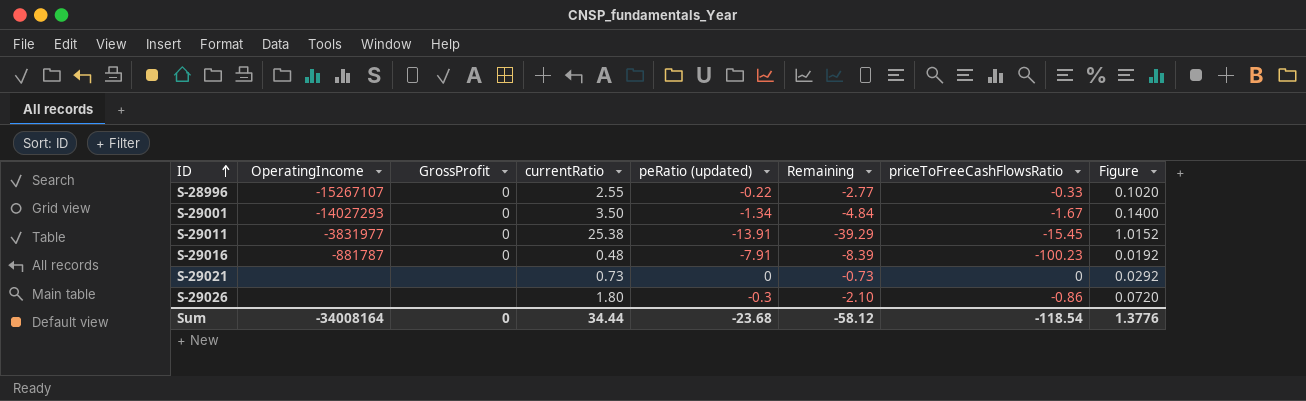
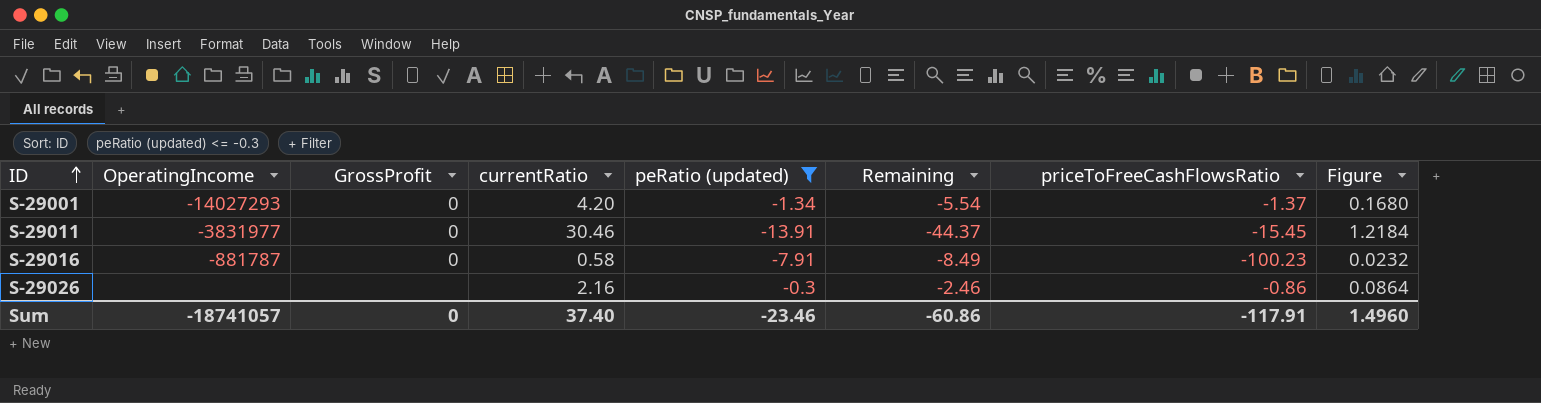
filter: none -> peRatio (updated) <= -0.3
S-29001 | currentRatio: 3.50 -> 4.20
S-29001 | Remaining: -4.84 -> -5.54
S-29001 | priceToFreeCashFlowsRatio: -1.67 -> -1.37
S-29001 | Figure: 0.1400 -> 0.1680
S-29011 | currentRatio: 25.38 -> 30.46
S-29011 | Remaining: -39.29 -> -44.37
S-29011 | Figure: 1.0152 -> 1.2184
S-29016 | currentRatio: 0.48 -> 0.58
S-29016 | Remaining: -8.39 -> -8.49
S-29016 | Figure: 0.0192 -> 0.0232
S-29026 | currentRatio: 1.80 -> 2.16
S-29026 | Remaining: -2.10 -> -2.46
S-29026 | Figure: 0.0720 -> 0.0864
Sum | OperatingIncome: -34008164 -> -18741057
Sum | currentRatio: 34.44 -> 37.40
Sum | peRatio (updated): -23.68 -> -23.46
Sum | Remaining: -58.12 -> -60.86
Sum | priceToFreeCashFlowsRatio: -118.54 -> -117.91
Sum | Figure: 1.3776 -> 1.4960

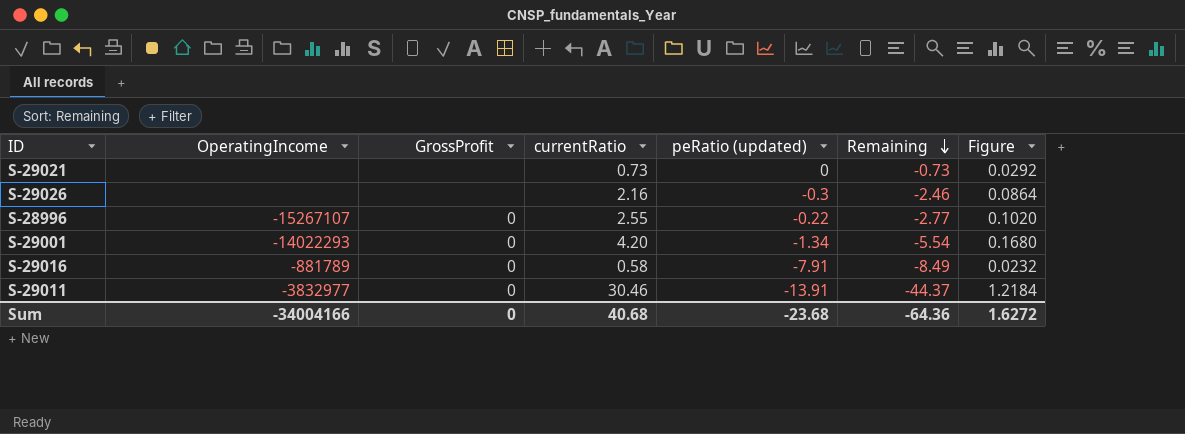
filter: peRatio (updated) <= -0.3 -> none
row order: ID ascending -> Remaining descending
column priceToFreeCashFlowsRatio | position: 7 -> none
S-29001 | OperatingIncome: -14027293 -> -14022293
S-29016 | OperatingIncome: -881787 -> -881789
S-29011 | OperatingIncome: -3831977 -> -3832977
Sum | OperatingIncome: -18741057 -> -34004166
Sum | currentRatio: 37.40 -> 40.68
Sum | peRatio (updated): -23.46 -> -23.68
Sum | Remaining: -60.86 -> -64.36
Sum | Figure: 1.4960 -> 1.6272

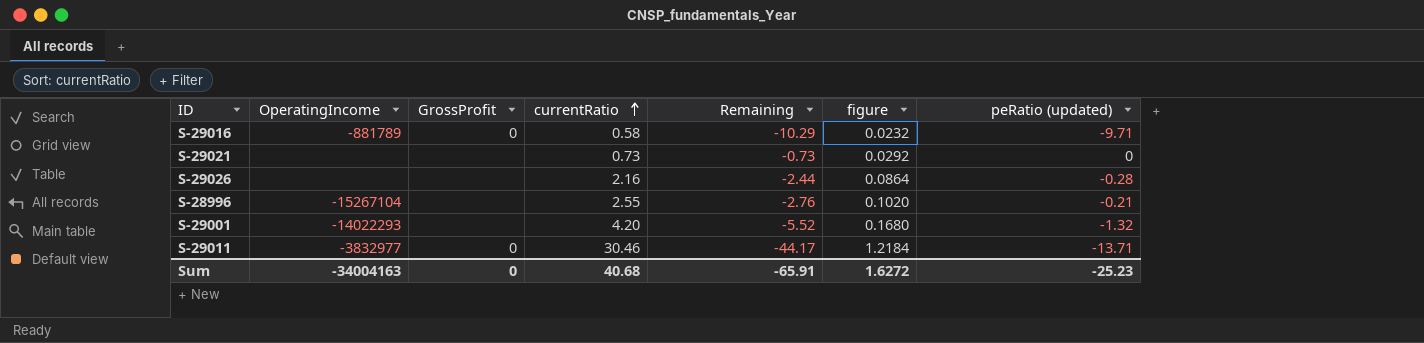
row order: Remaining descending -> currentRatio ascending
column name: Figure -> figure
column peRatio (updated) | position: 5 -> 7
S-29016 | Remaining: -8.49 -> -10.29
S-29016 | peRatio (updated): -7.91 -> -9.71
S-29026 | Remaining: -2.46 -> -2.44
S-29026 | peRatio (updated): -0.3 -> -0.28
S-28996 | OperatingIncome: -15267107 -> -15267104
S-28996 | GrossProfit: 0 -> none
S-28996 | Remaining: -2.77 -> -2.76
S-28996 | peRatio (updated): -0.22 -> -0.21
S-29001 | GrossProfit: 0 -> none
S-29001 | Remaining: -5.54 -> -5.52
S-29001 | peRatio (updated): -1.34 -> -1.32
S-29011 | Remaining: -44.37 -> -44.17
S-29011 | peRatio (updated): -13.91 -> -13.71
Sum | OperatingIncome: -34004166 -> -34004163
Sum | Remaining: -64.36 -> -65.91
Sum | peRatio (updated): -23.68 -> -25.23

